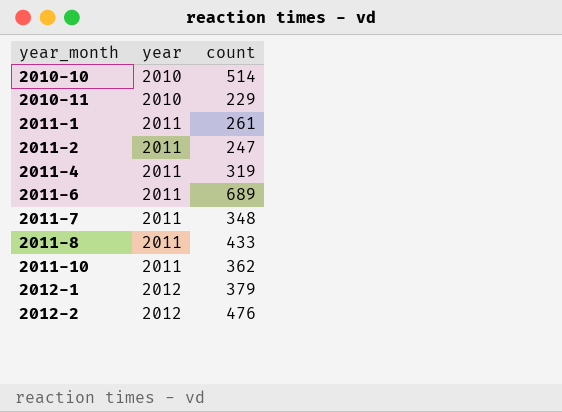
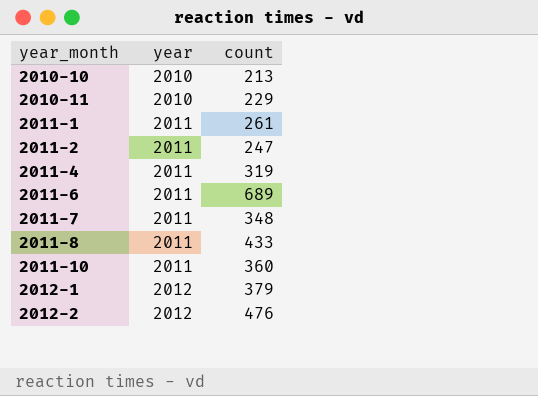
2010-10 | count: 514 -> 213
2011-10 | count: 362 -> 360

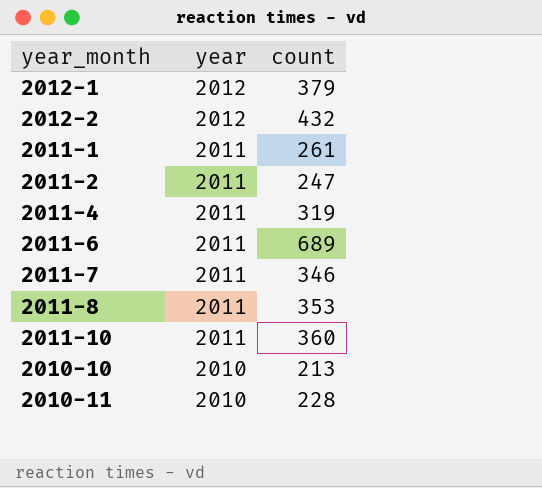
row order: year_month ascending -> year descending
2012-2 | count: 476 -> 432
2011-7 | count: 348 -> 346
2011-8 | count: 433 -> 353
2010-11 | count: 229 -> 228

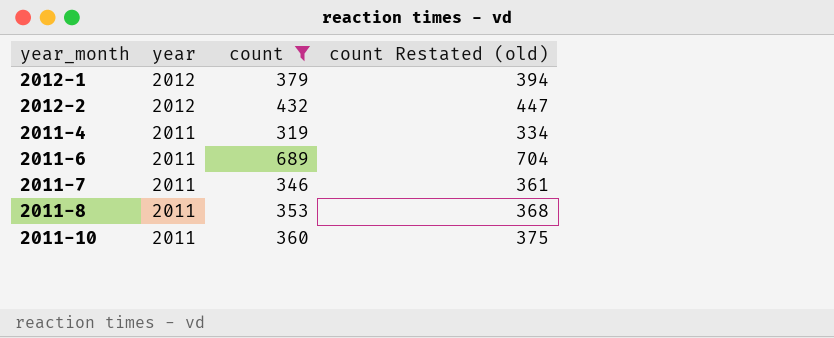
filter: none -> count >= 319
column count Restated (old) | formula: none -> [count] + 15

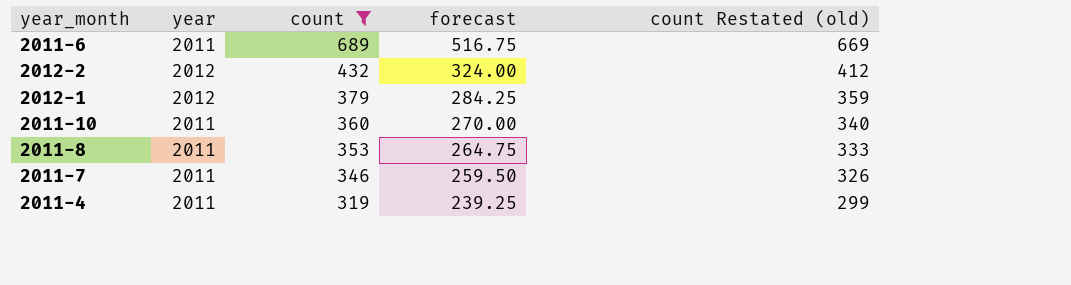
row order: year descending -> count descending
column forecast | formula: none -> [count] * 0.75
column count Restated (old) | formula: [count] + 15 -> [count] - 20

